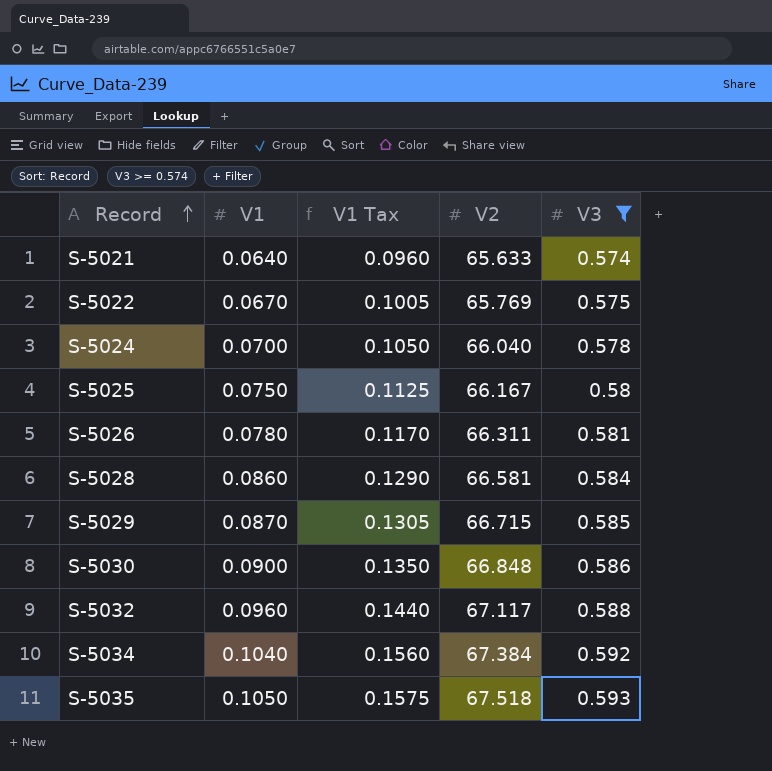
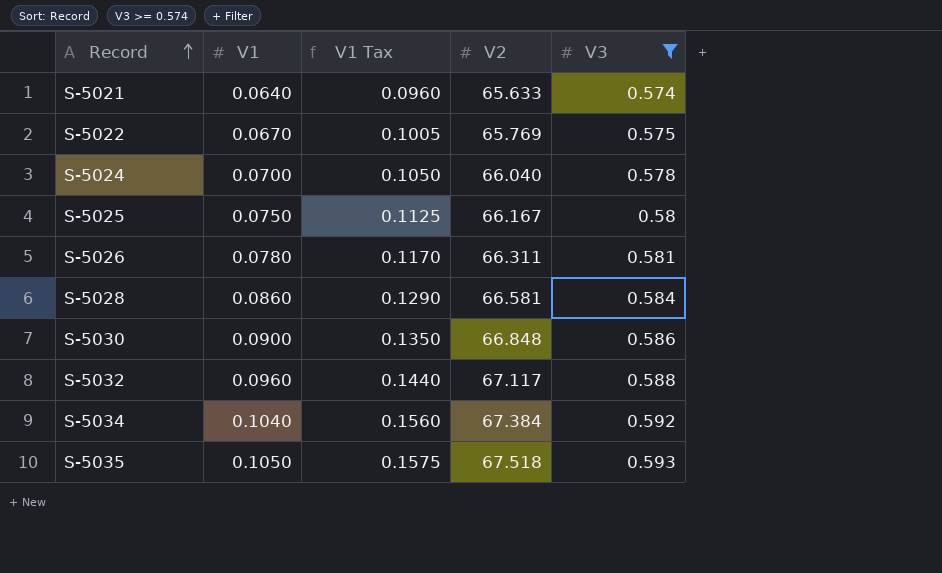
row S-5029: 0.0870 | 0.1305 | 66.715 | 0.585 -> none

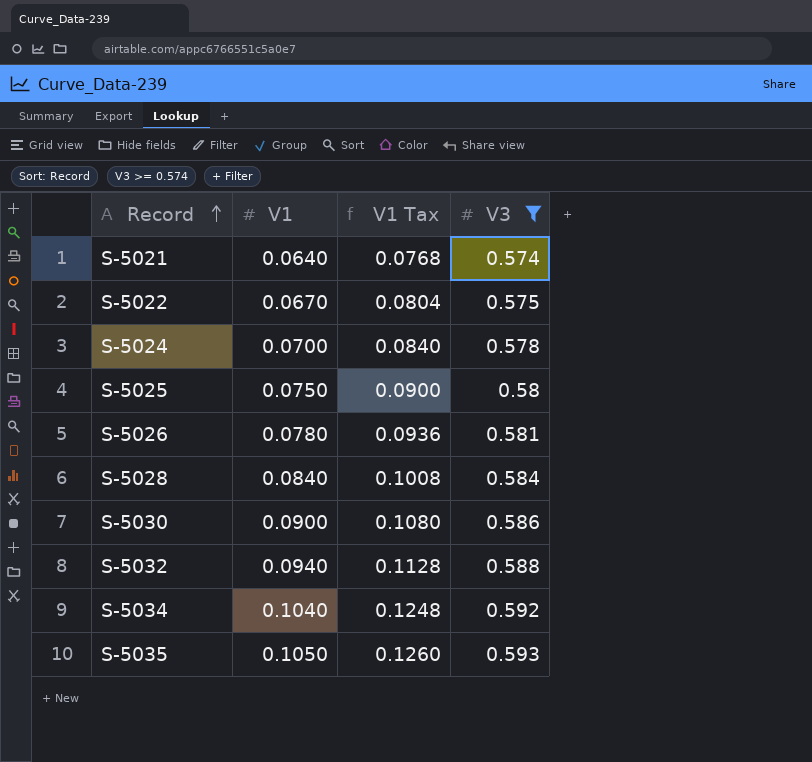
column V2 | position: 4 -> none
column V1 Tax | formula: [V1] * 1.5 -> [V1] * 1.2
S-5028 | V1: 0.0860 -> 0.0840
S-5032 | V1: 0.0960 -> 0.0940

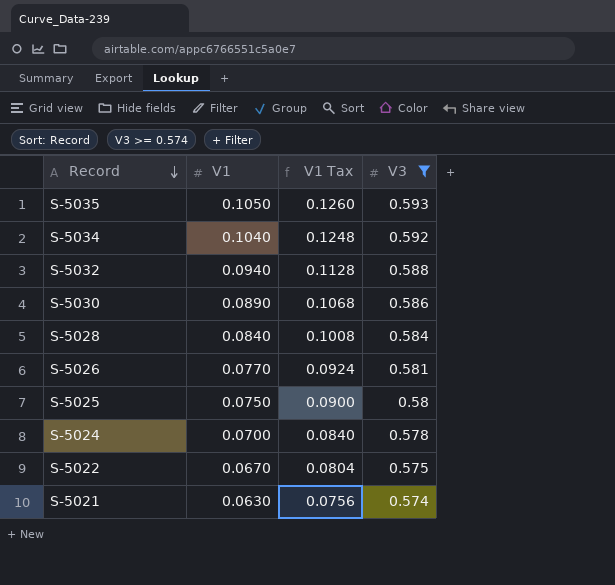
row order: Record ascending -> Record descending
S-5030 | V1: 0.0900 -> 0.0890
S-5030 | V1 Tax: 0.1080 -> 0.1068
S-5026 | V1: 0.0780 -> 0.0770
S-5026 | V1 Tax: 0.0936 -> 0.0924
S-5021 | V1: 0.0640 -> 0.0630
S-5021 | V1 Tax: 0.0768 -> 0.0756

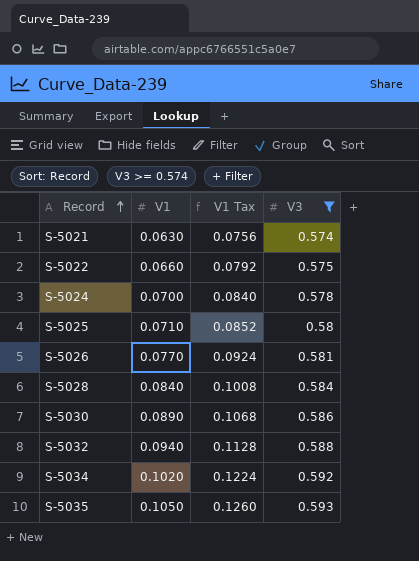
row order: Record descending -> Record ascending
S-5022 | V1: 0.0670 -> 0.0660
S-5022 | V1 Tax: 0.0804 -> 0.0792
S-5025 | V1: 0.0750 -> 0.0710
S-5025 | V1 Tax: 0.0900 -> 0.0852
S-5034 | V1: 0.1040 -> 0.1020
S-5034 | V1 Tax: 0.1248 -> 0.1224

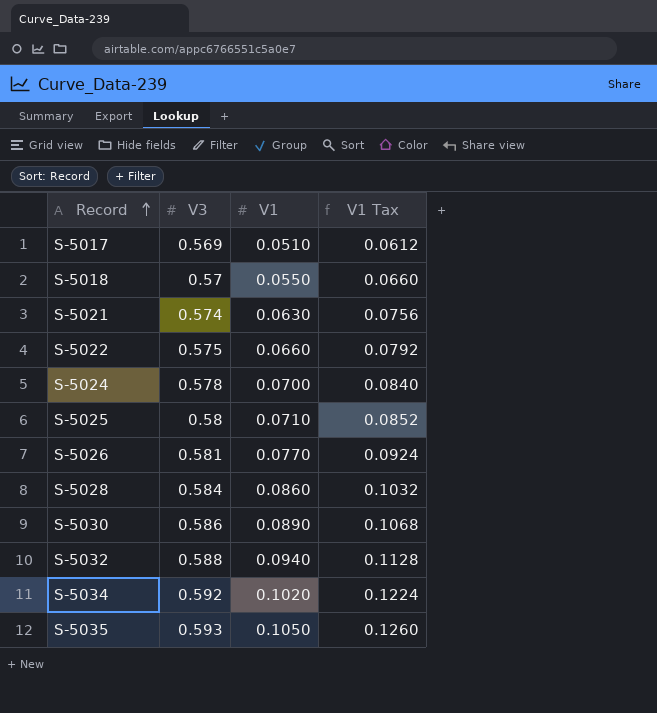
filter: V3 >= 0.574 -> none
column V3 | position: 4 -> 2
S-5028 | V1: 0.0840 -> 0.0860
S-5028 | V1 Tax: 0.1008 -> 0.1032

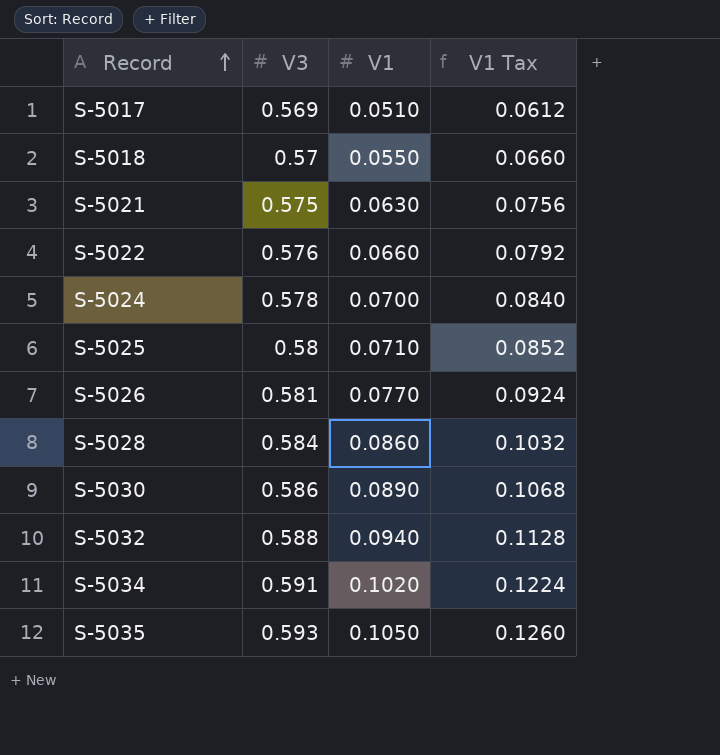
S-5021 | V3: 0.574 -> 0.575
S-5022 | V3: 0.575 -> 0.576
S-5034 | V3: 0.592 -> 0.591

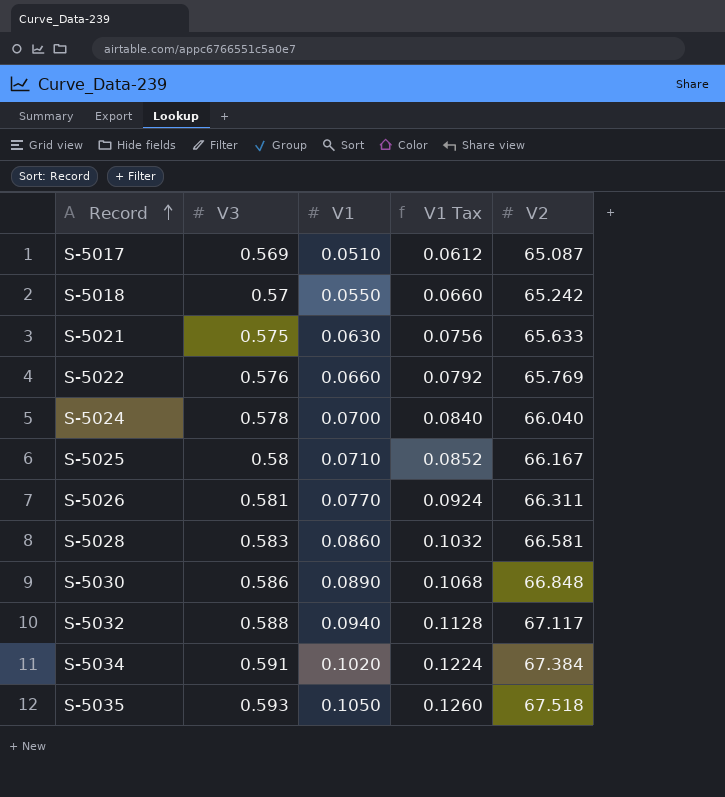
column V2 | position: none -> 5
S-5028 | V3: 0.584 -> 0.583

